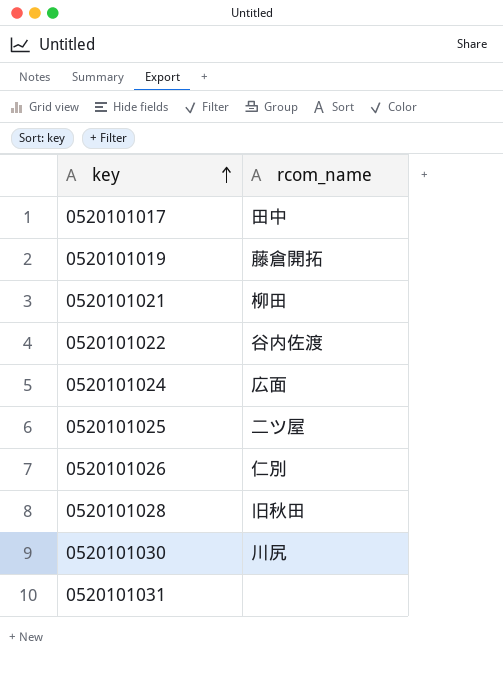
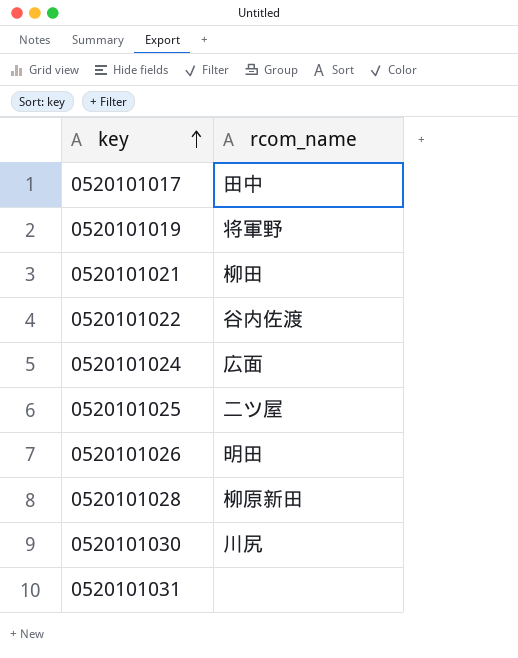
0520101019 | rcom_name: 藤倉開拓 -> 将軍野
0520101026 | rcom_name: 仁別 -> 明田
0520101028 | rcom_name: 旧秋田 -> 柳原新田

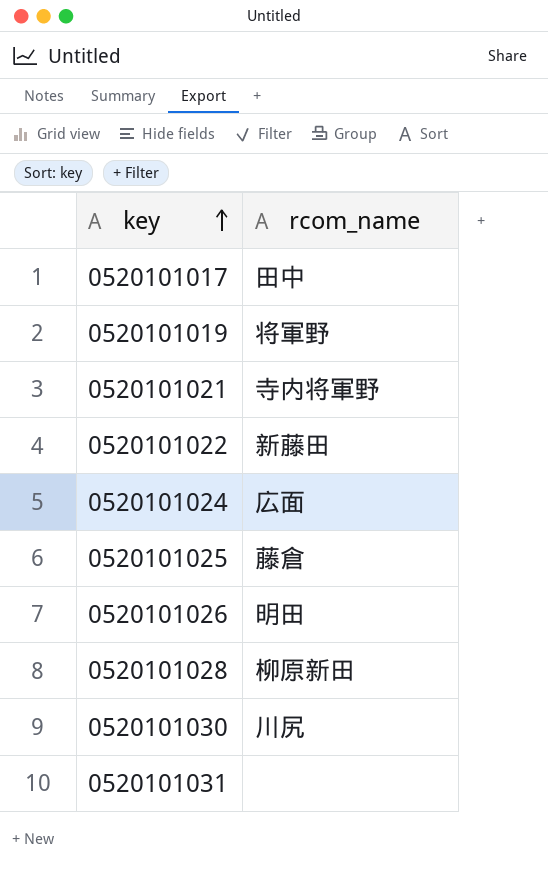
0520101021 | rcom_name: 柳田 -> 寺内将軍野
0520101022 | rcom_name: 谷内佐渡 -> 新藤田
0520101025 | rcom_name: 二ツ屋 -> 藤倉

